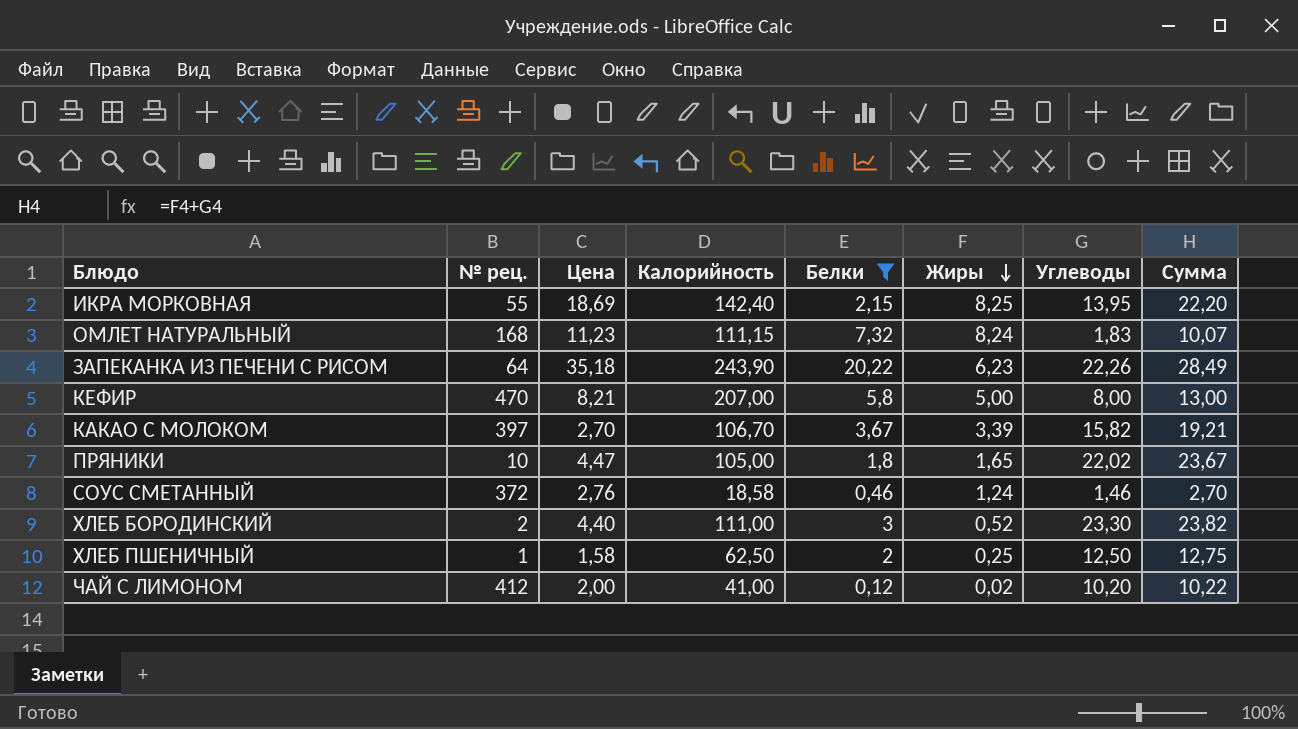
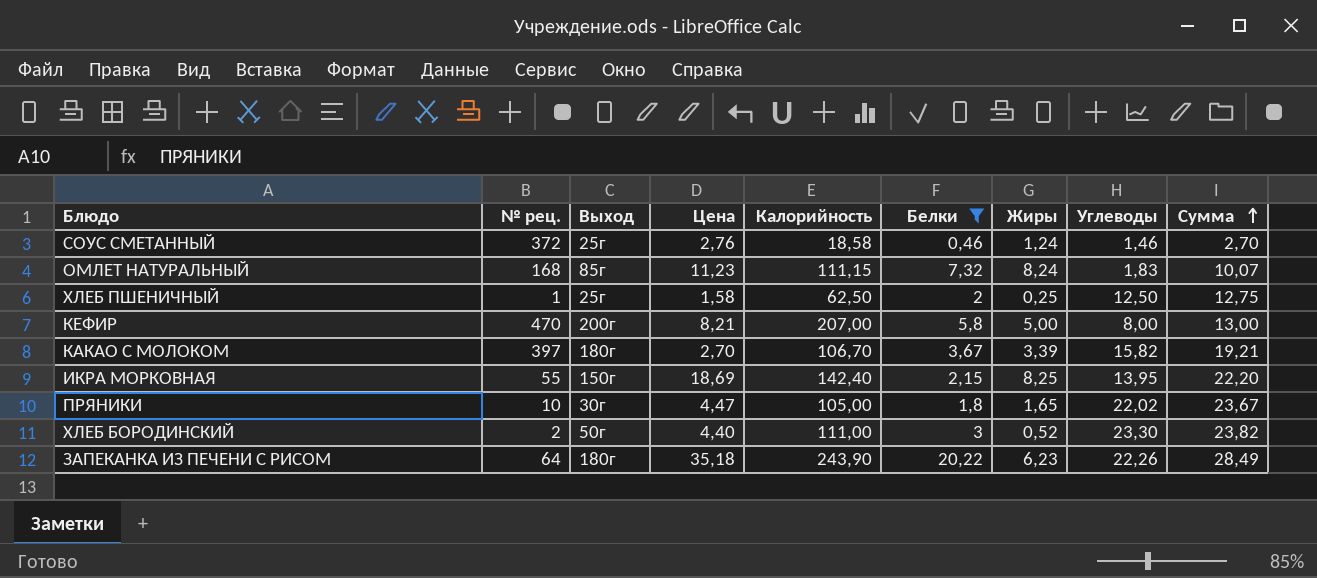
row order: Жиры descending -> Сумма ascending
column Выход | position: none -> 3
row ЧАЙ С ЛИМОНОМ: 412 | 2,00 | 41,00 | 0,12 | 0,02 | 10,20 | 10,22 -> none

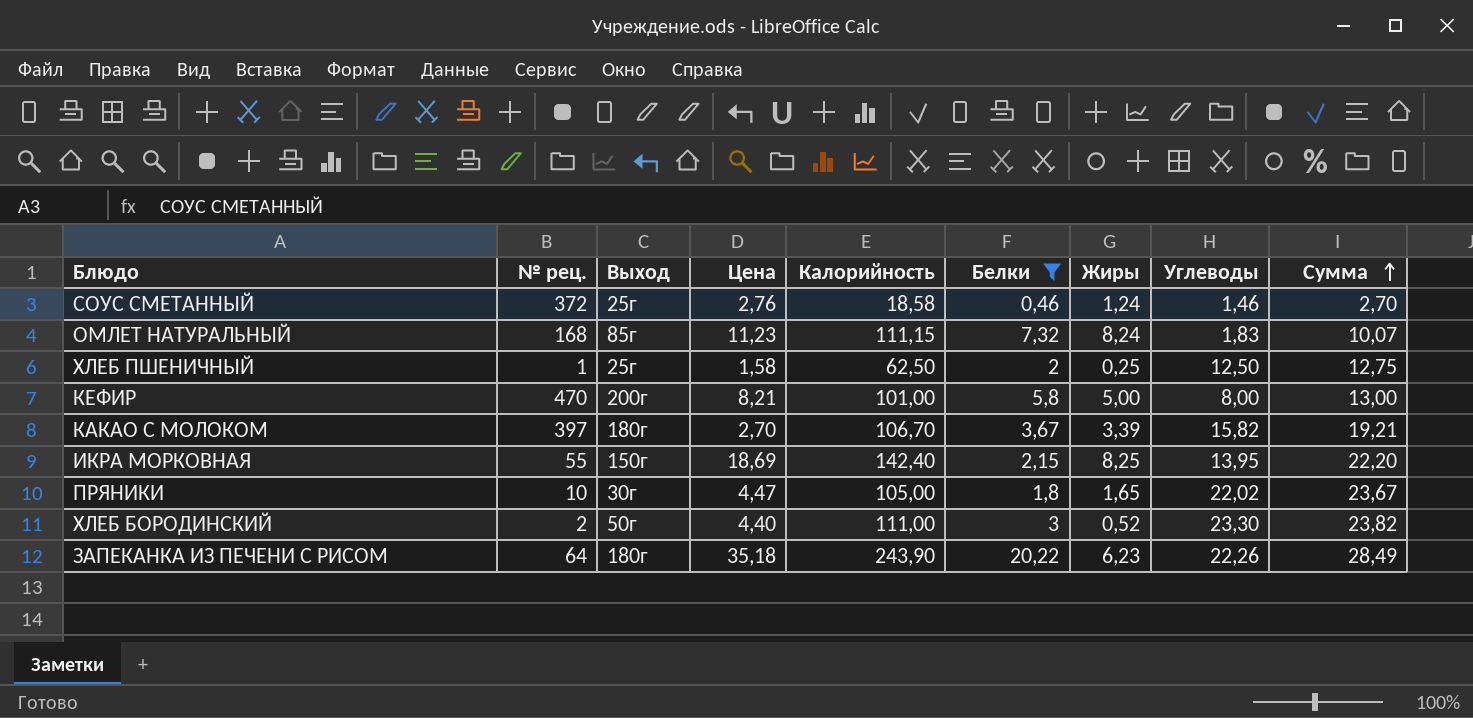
КЕФИР | Калорийность: 207,00 -> 101,00

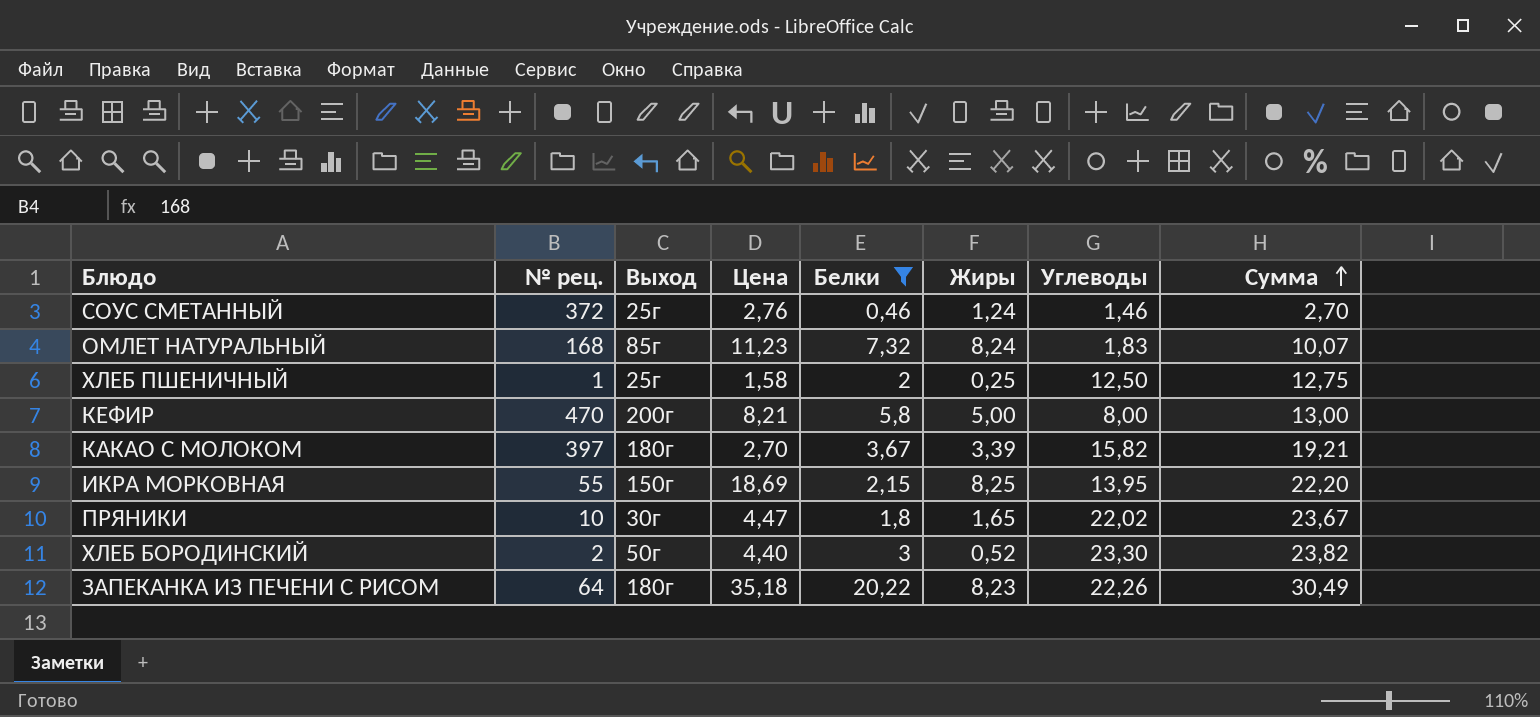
column Калорийность | position: 5 -> none
ЗАПЕКАНКА ИЗ ПЕЧЕНИ С РИСОМ | Жиры: 6,23 -> 8,23
ЗАПЕКАНКА ИЗ ПЕЧЕНИ С РИСОМ | Сумма: 28,49 -> 30,49

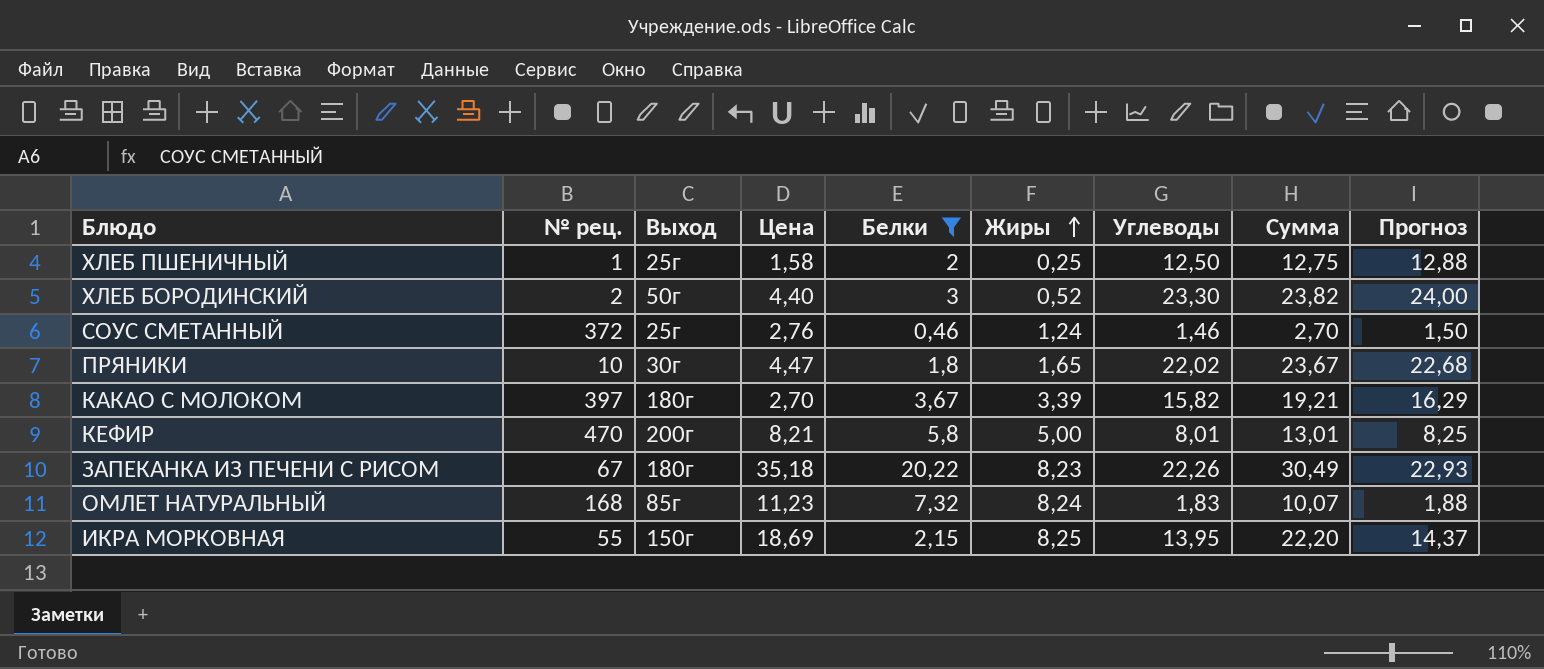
row order: Сумма ascending -> Жиры ascending
column Прогноз | formula: none -> [Углеводы] * 1,03
КЕФИР | Углеводы: 8,00 -> 8,01
КЕФИР | Сумма: 13,00 -> 13,01
ЗАПЕКАНКА ИЗ ПЕЧЕНИ С РИСОМ | № рец.: 64 -> 67

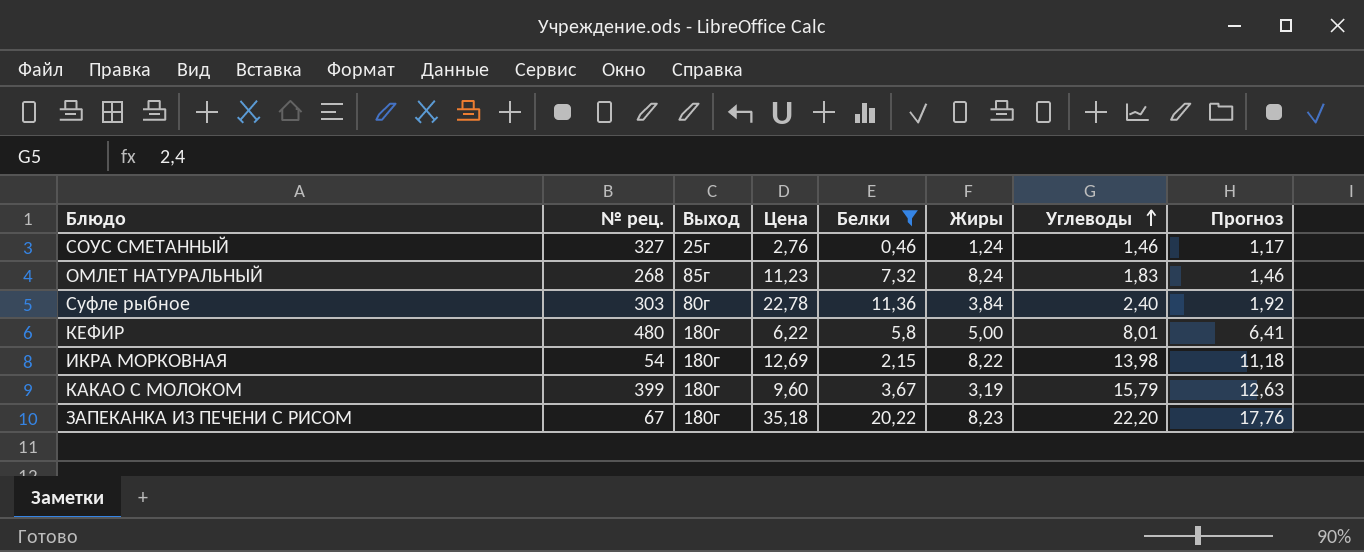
row order: Жиры ascending -> Углеводы ascending
column Сумма | formula: [Жиры] + [Углеводы] -> none
column Прогноз | formula: [Углеводы] * 1,03 -> [Углеводы] * 0,8
row ХЛЕБ ПШЕНИЧНЫЙ: 1 | 25г | 1,58 | 2 | 0,25 | 12,50 | 12,75 | 12,88 -> none
row ХЛЕБ БОРОДИНСКИЙ: 2 | 50г | 4,40 | 3 | 0,52 | 23,30 | 23,82 | 24,00 -> none
row ПРЯНИКИ: 10 | 30г | 4,47 | 1,8 | 1,65 | 22,02 | 23,67 | 22,68 -> none
СОУС СМЕТАННЫЙ | № рец.: 372 -> 327
ОМЛЕТ НАТУРАЛЬНЫЙ | № рец.: 168 -> 268
row Суфле рыбное: none -> 303 | 80г | 22,78 | 11,36 | 3,84 | 2,40 | 1,92
КЕФИР | № рец.: 470 -> 480
КЕФИР | Выход: 200г -> 180г
КЕФИР | Цена: 8,21 -> 6,22
ИКРА МОРКОВНАЯ | № рец.: 55 -> 54
ИКРА МОРКОВНАЯ | Выход: 150г -> 180г
ИКРА МОРКОВНАЯ | Цена: 18,69 -> 12,69
ИКРА МОРКОВНАЯ | Жиры: 8,25 -> 8,22
ИКРА МОРКОВНАЯ | Углеводы: 13,95 -> 13,98
КАКАО С МОЛОКОМ | № рец.: 397 -> 399
КАКАО С МОЛОКОМ | Цена: 2,70 -> 9,60
КАКАО С МОЛОКОМ | Жиры: 3,39 -> 3,19
КАКАО С МОЛОКОМ | Углеводы: 15,82 -> 15,79
ЗАПЕКАНКА ИЗ ПЕЧЕНИ С РИСОМ | Углеводы: 22,26 -> 22,20

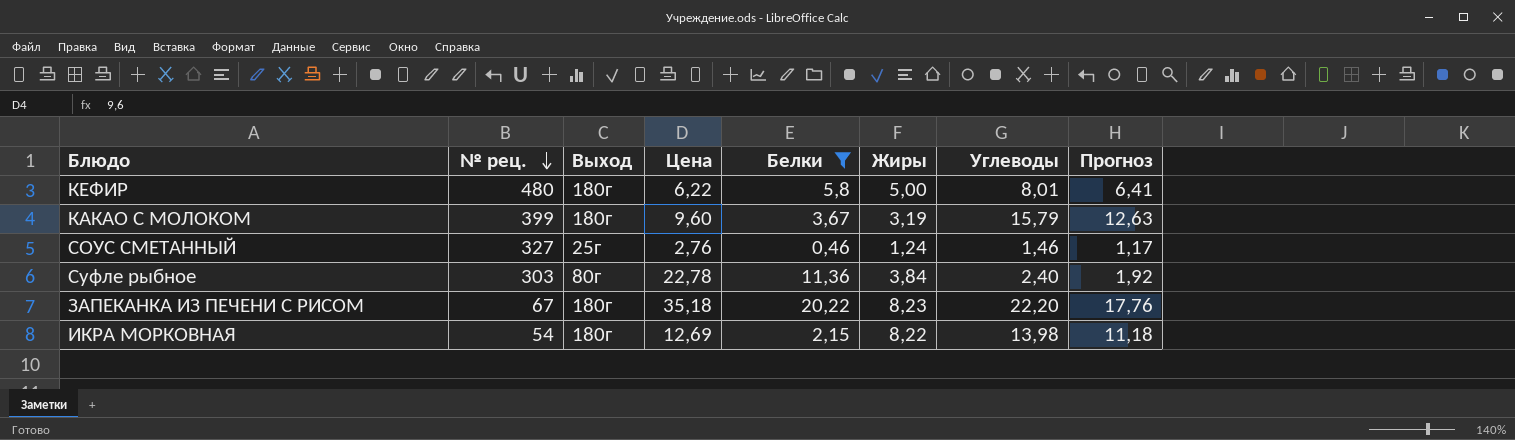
row order: Углеводы ascending -> № рец. descending
row ОМЛЕТ НАТУРАЛЬНЫЙ: 268 | 85г | 11,23 | 7,32 | 8,24 | 1,83 | 1,46 -> none

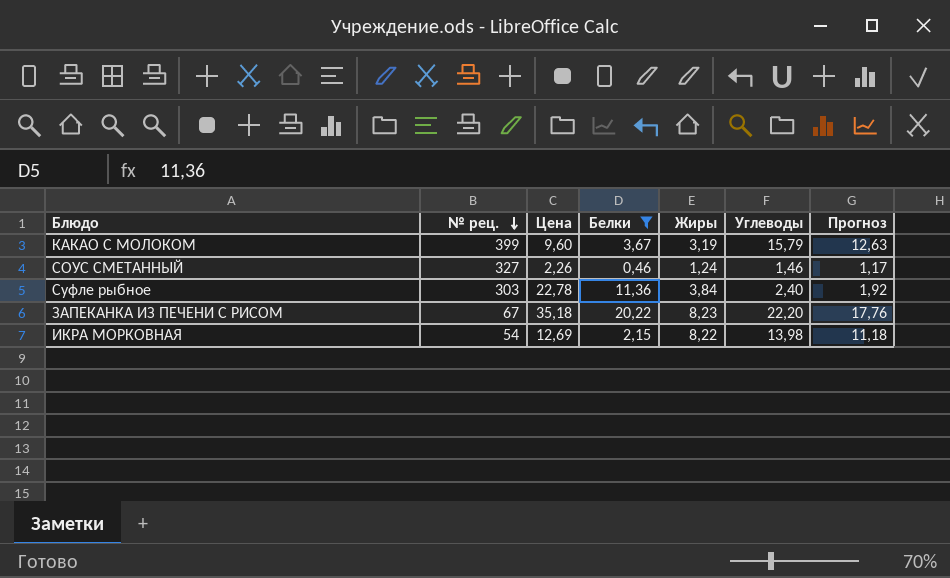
column Выход | position: 3 -> none
row КЕФИР: 480 | 180г | 6,22 | 5,8 | 5,00 | 8,01 | 6,41 -> none
СОУС СМЕТАННЫЙ | Цена: 2,76 -> 2,26

